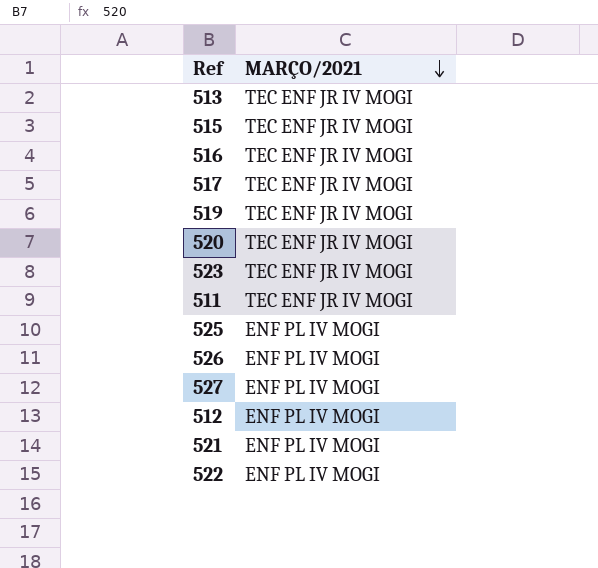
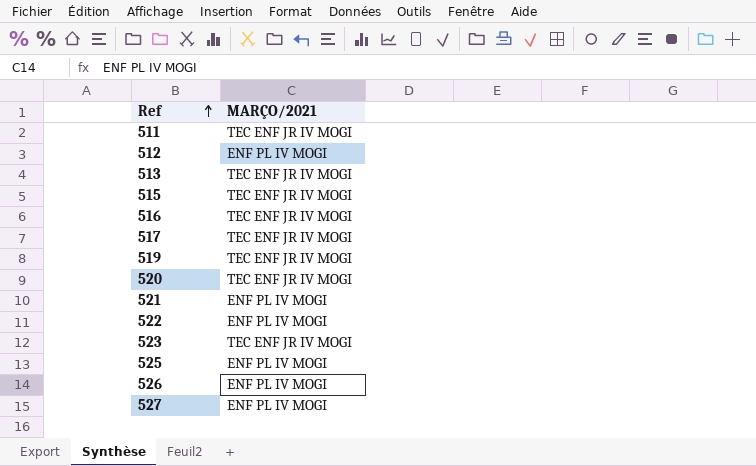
row order: MARÇO/2021 descending -> Ref ascending

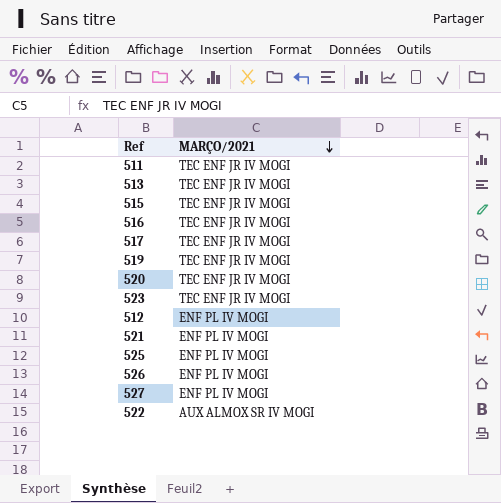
row order: Ref ascending -> MARÇO/2021 descending
522 | MARÇO/2021: ENF PL IV MOGI -> AUX ALMOX SR IV MOGI

